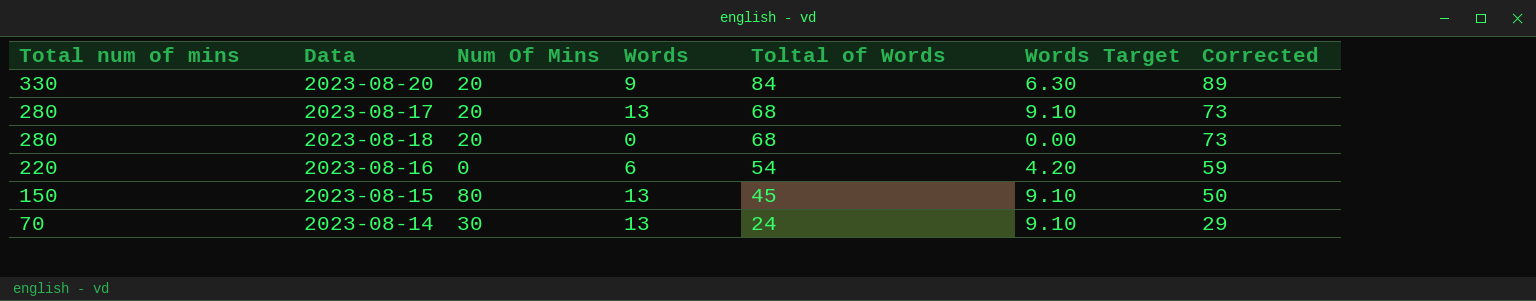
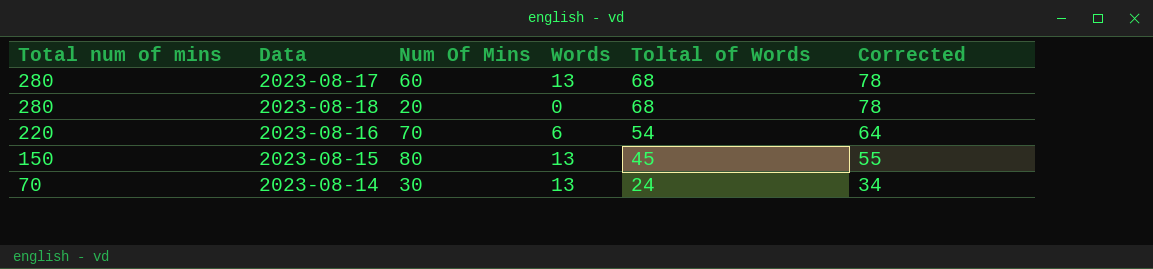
column Words Target | formula: [Words] * 0.7 -> none
column Corrected | formula: [Toltal of Words] + 5 -> [Toltal of Words] + 10
row 2023-08-20: 330 | 20 | 9 | 84 | 6.30 | 89 -> none
2023-08-17 | Num Of Mins: 20 -> 60
2023-08-16 | Num Of Mins: 0 -> 70

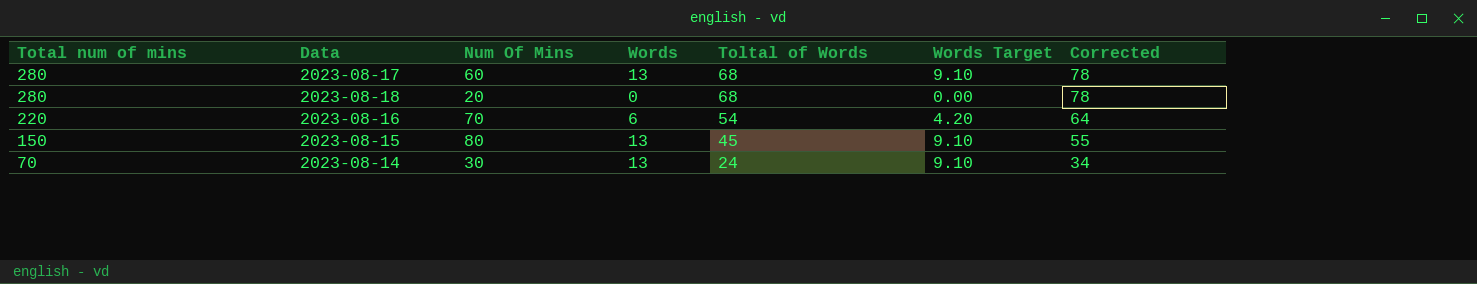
column Words Target | formula: none -> [Words] * 0.7

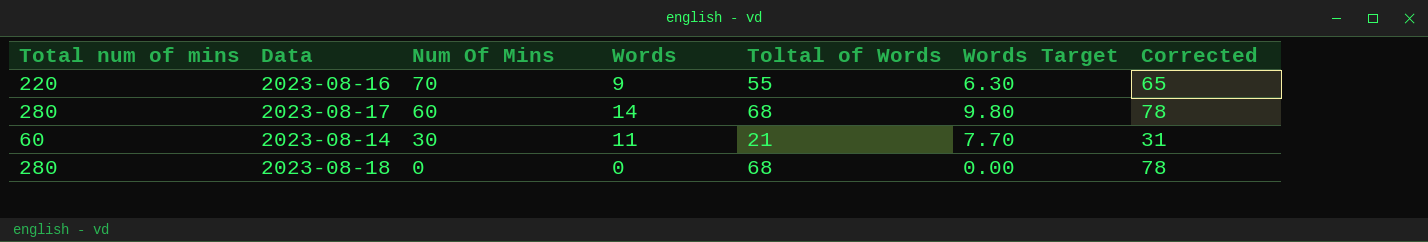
row order: Total num of mins descending -> Num Of Mins descending
row 2023-08-15: 150 | 80 | 13 | 45 | 9.10 | 55 -> none
2023-08-16 | Words: 6 -> 9
2023-08-16 | Toltal of Words: 54 -> 55
2023-08-16 | Words Target: 4.20 -> 6.30
2023-08-16 | Corrected: 64 -> 65
2023-08-17 | Words: 13 -> 14
2023-08-17 | Words Target: 9.10 -> 9.80
2023-08-14 | Total num of mins: 70 -> 60
2023-08-14 | Words: 13 -> 11
2023-08-14 | Toltal of Words: 24 -> 21
2023-08-14 | Words Target: 9.10 -> 7.70
2023-08-14 | Corrected: 34 -> 31
2023-08-18 | Num Of Mins: 20 -> 0

